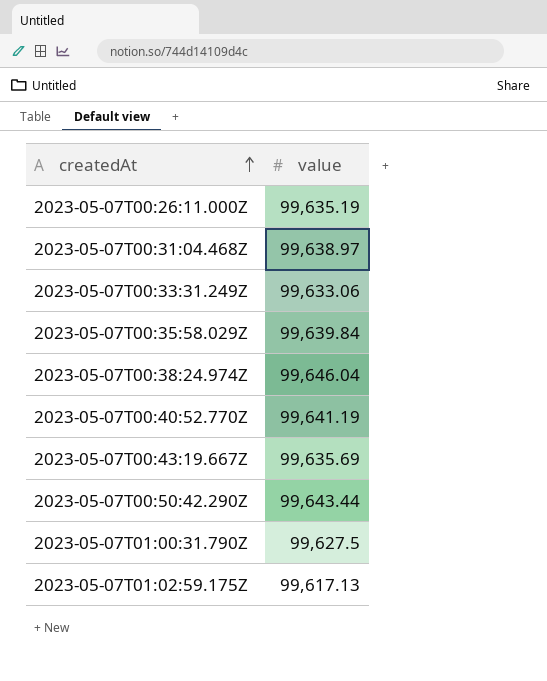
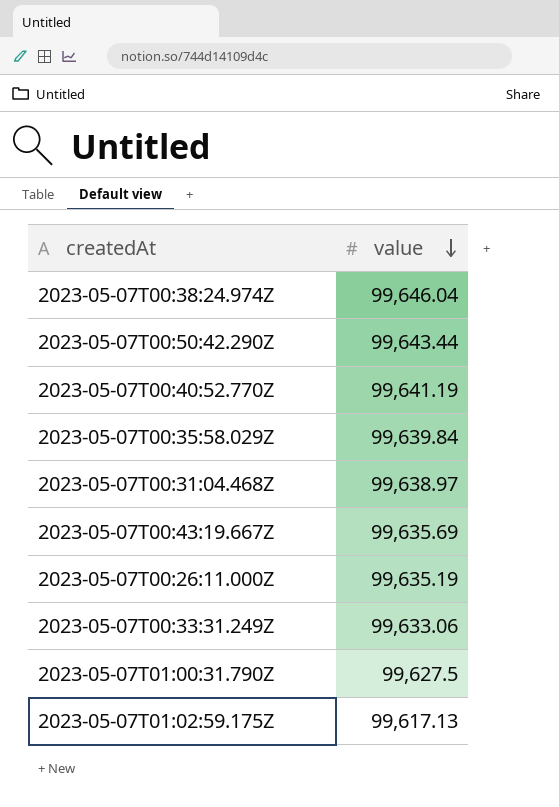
row order: createdAt ascending -> value descending

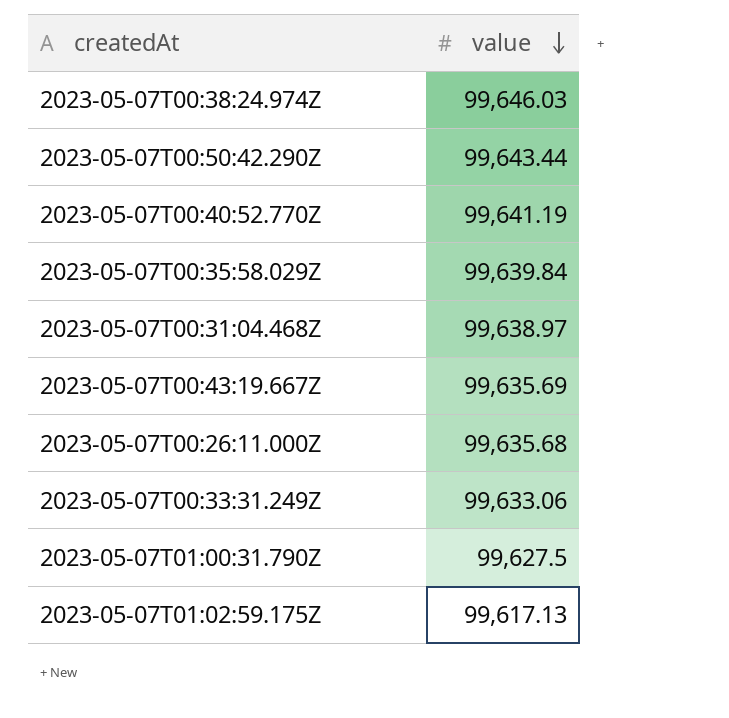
2023-05-07T00:38:24.974Z | value: 99,646.04 -> 99,646.03
2023-05-07T00:26:11.000Z | value: 99,635.19 -> 99,635.68

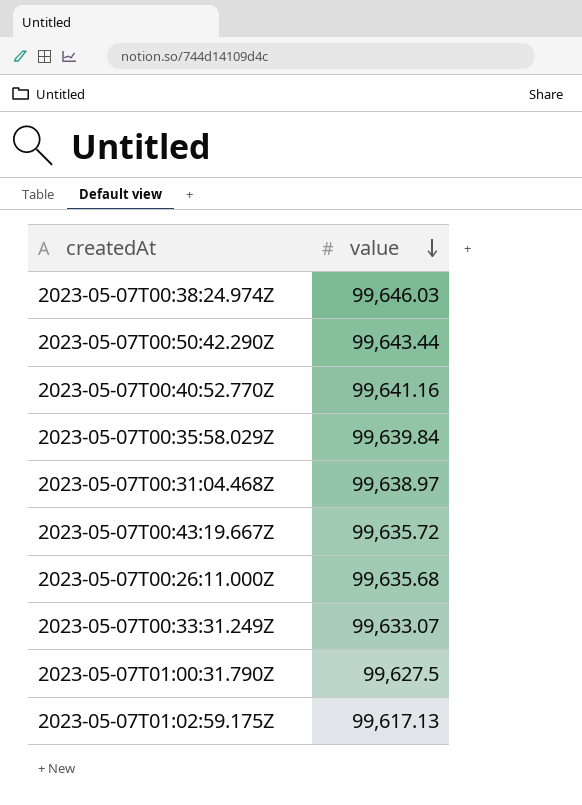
2023-05-07T00:40:52.770Z | value: 99,641.19 -> 99,641.16
2023-05-07T00:43:19.667Z | value: 99,635.69 -> 99,635.72
2023-05-07T00:33:31.249Z | value: 99,633.06 -> 99,633.07

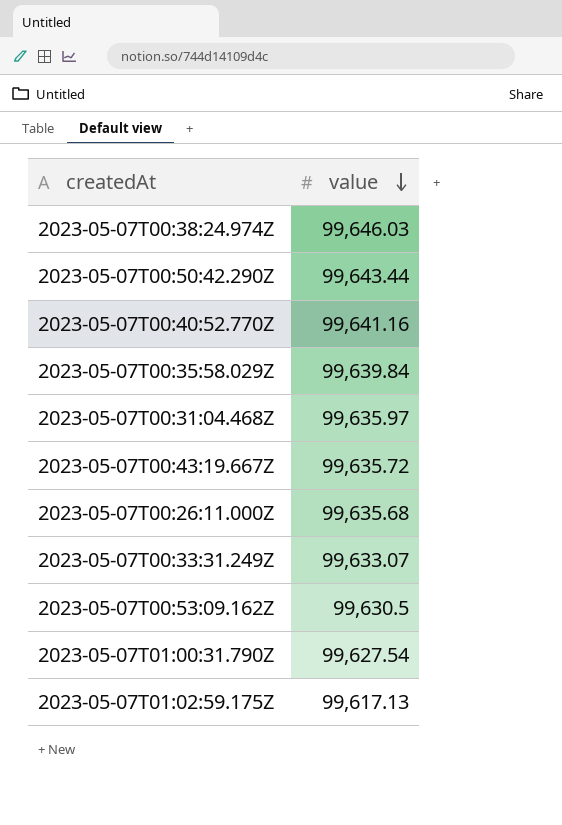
2023-05-07T00:31:04.468Z | value: 99,638.97 -> 99,635.97
row 2023-05-07T00:53:09.162Z: none -> 99,630.5
2023-05-07T01:00:31.790Z | value: 99,627.5 -> 99,627.54

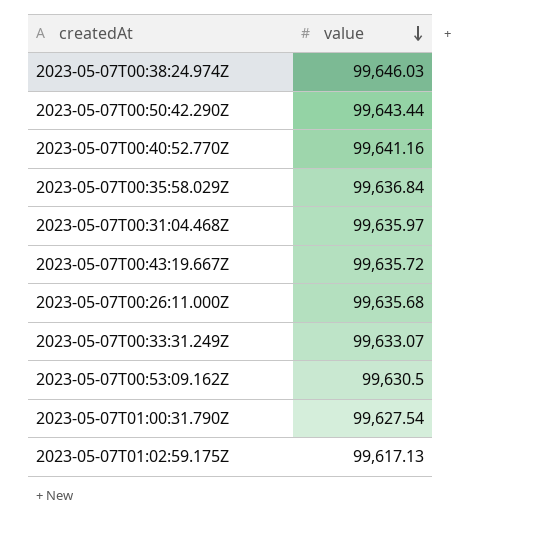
2023-05-07T00:35:58.029Z | value: 99,639.84 -> 99,636.84

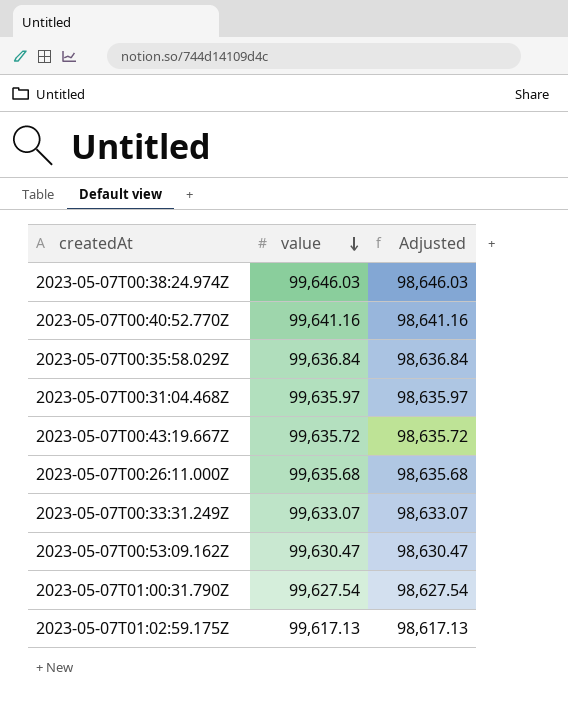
column Adjusted | formula: none -> [value] - 1000
row 2023-05-07T00:50:42.290Z: 99,643.44 -> none
2023-05-07T00:53:09.162Z | value: 99,630.5 -> 99,630.47

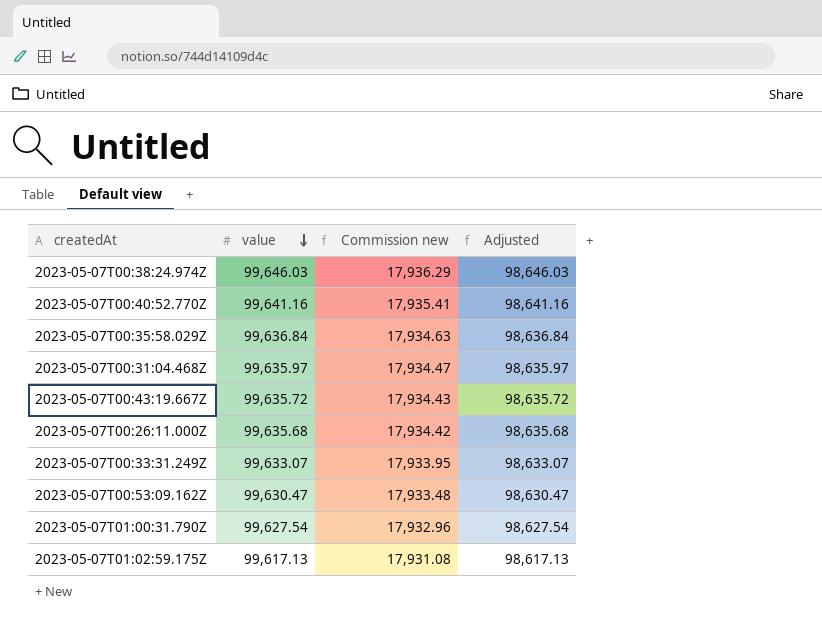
column Commission new | formula: none -> [value] * 0.18

